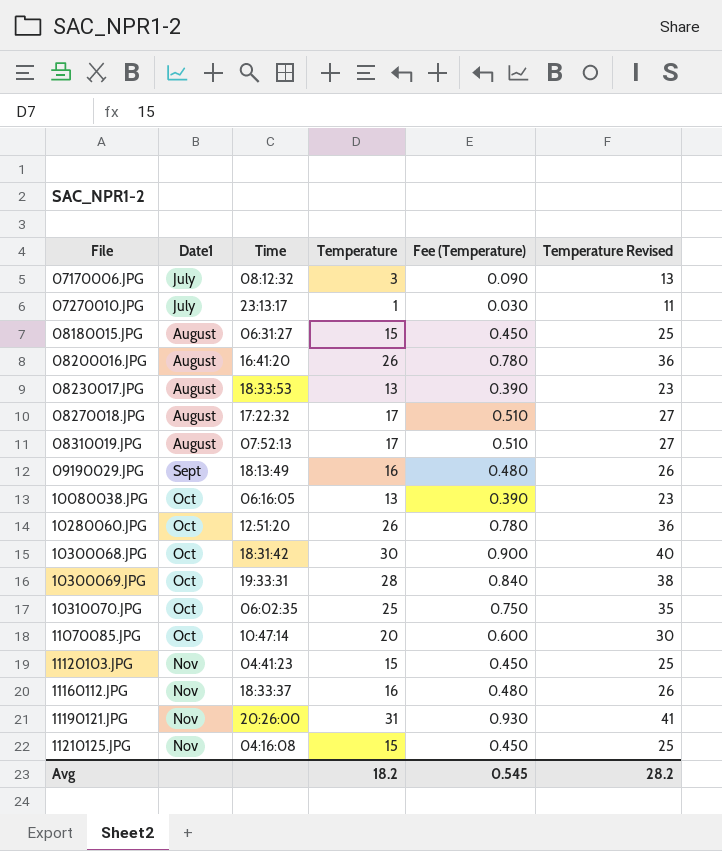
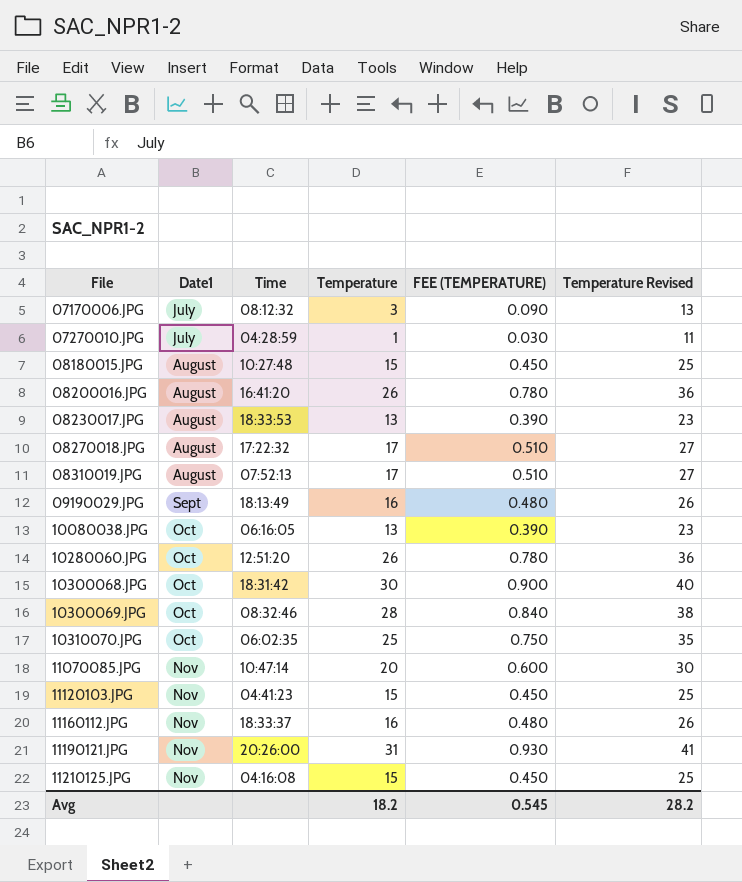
column name: Fee (Temperature) -> FEE (TEMPERATURE)
07270010.JPG | Time: 23:13:17 -> 04:28:59
08180015.JPG | Time: 06:31:27 -> 10:27:48
10300069.JPG | Time: 19:33:31 -> 08:32:46
11070085.JPG | Date1: Oct -> Nov

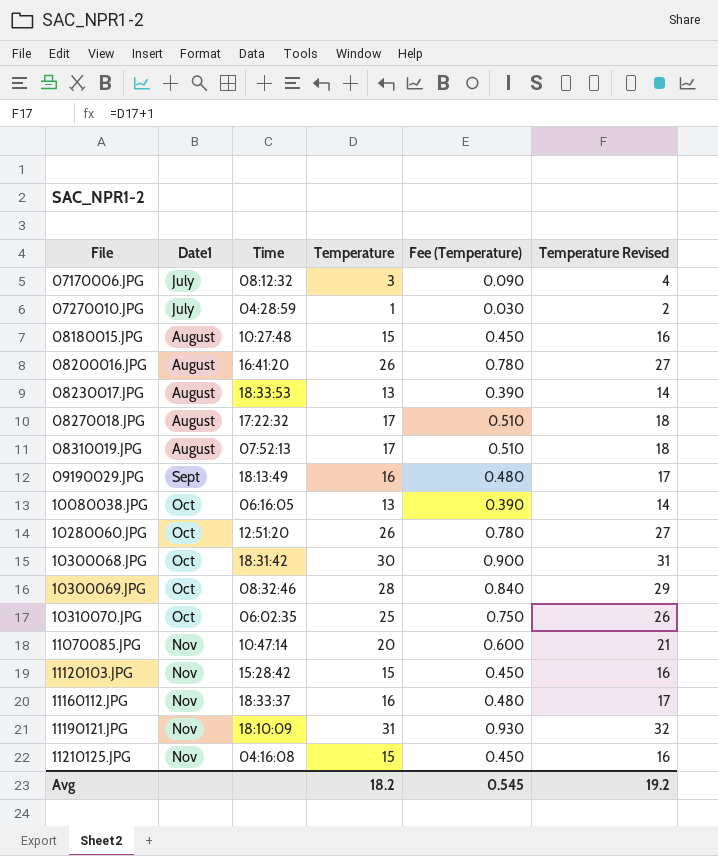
column name: FEE (TEMPERATURE) -> Fee (Temperature)
column Temperature Revised | formula: [Temperature] + 10 -> [Temperature] + 1
11120103.JPG | Time: 04:41:23 -> 15:28:42
11190121.JPG | Time: 20:26:00 -> 18:10:09
Avg | Temperature Revised: 28.2 -> 19.2

